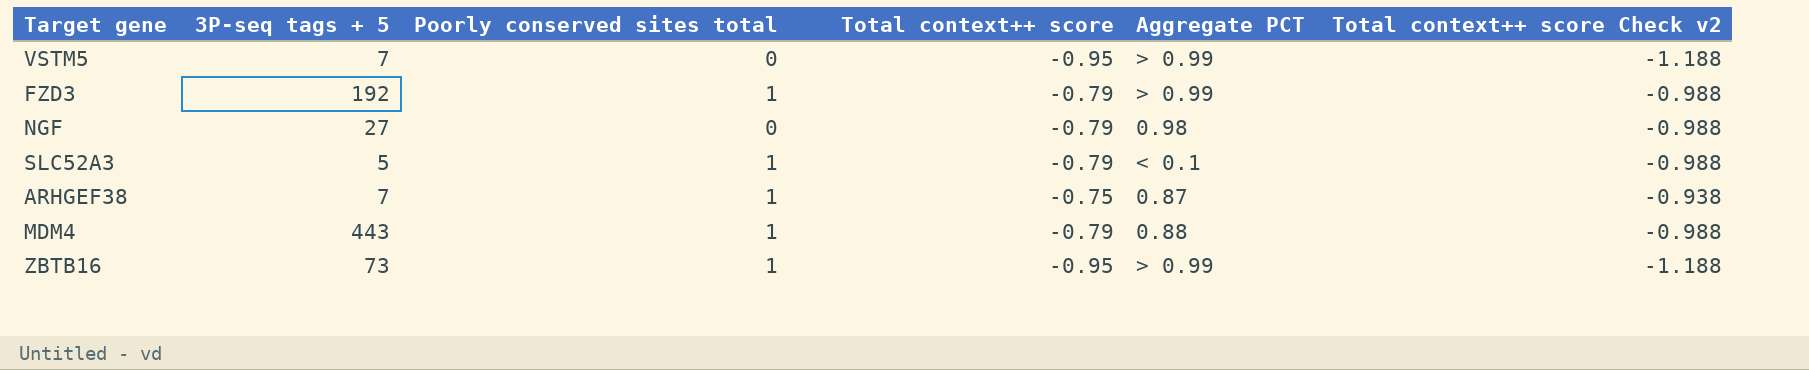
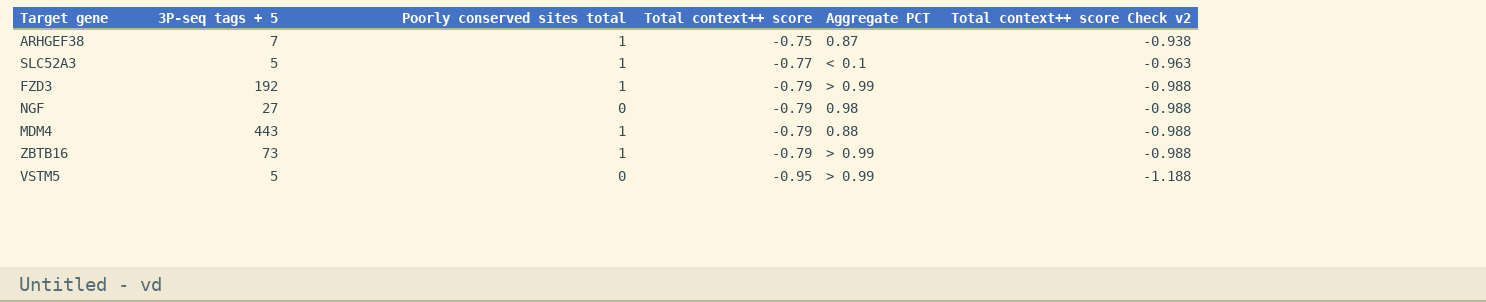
row order: none -> Total context++ score descending
SLC52A3 | Total context++ score: -0.79 -> -0.77
SLC52A3 | Total context++ score Check v2: -0.988 -> -0.963
ZBTB16 | Total context++ score: -0.95 -> -0.79
ZBTB16 | Total context++ score Check v2: -1.188 -> -0.988
VSTM5 | 3P-seq tags + 5: 7 -> 5

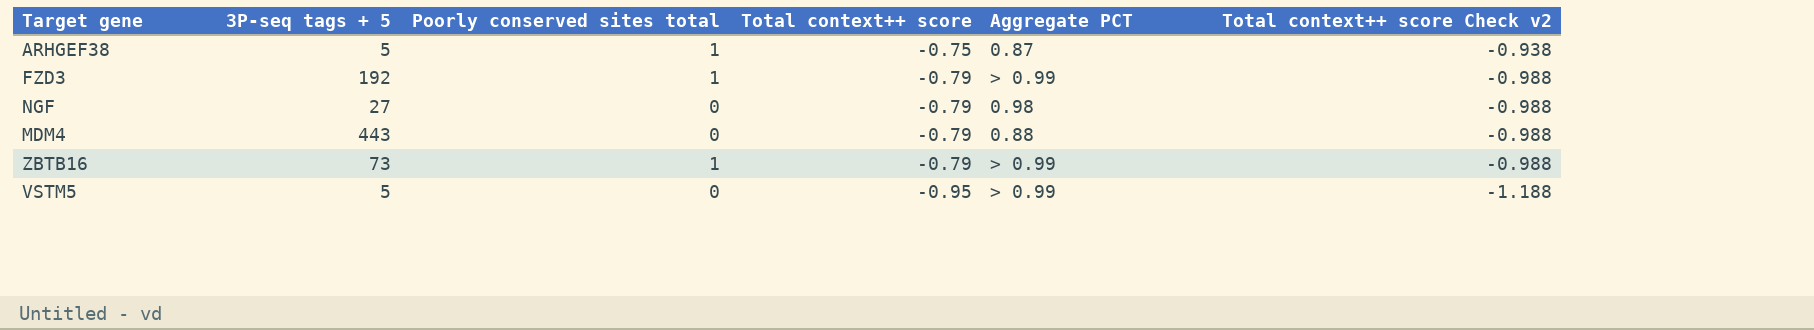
row SLC52A3: 5 | 1 | -0.77 | < 0.1 | -0.963 -> none
ARHGEF38 | 3P-seq tags + 5: 7 -> 5
MDM4 | Poorly conserved sites total: 1 -> 0

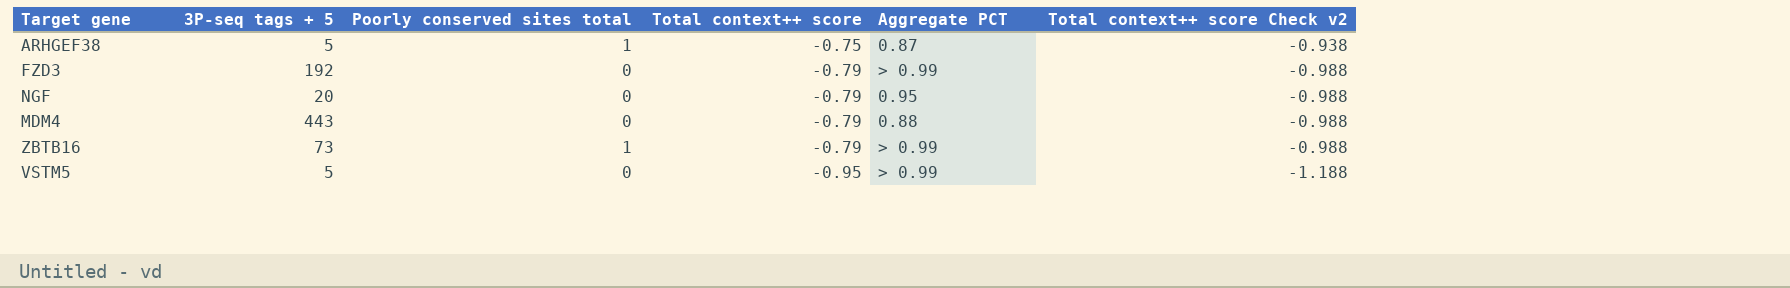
FZD3 | Poorly conserved sites total: 1 -> 0
NGF | 3P-seq tags + 5: 27 -> 20
NGF | Aggregate PCT: 0.98 -> 0.95

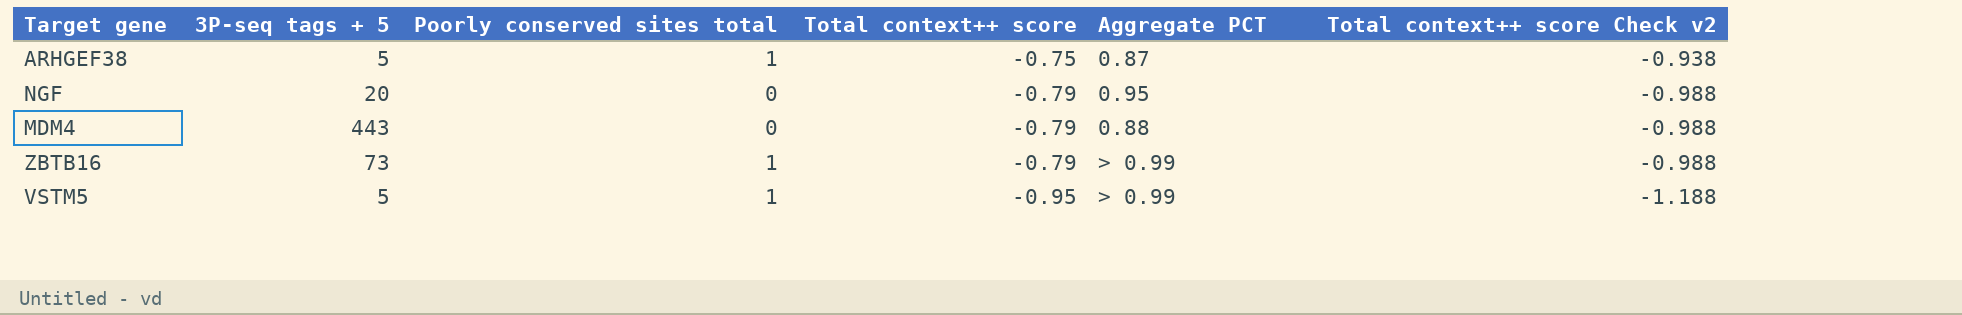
row FZD3: 192 | 0 | -0.79 | > 0.99 | -0.988 -> none
VSTM5 | Poorly conserved sites total: 0 -> 1

